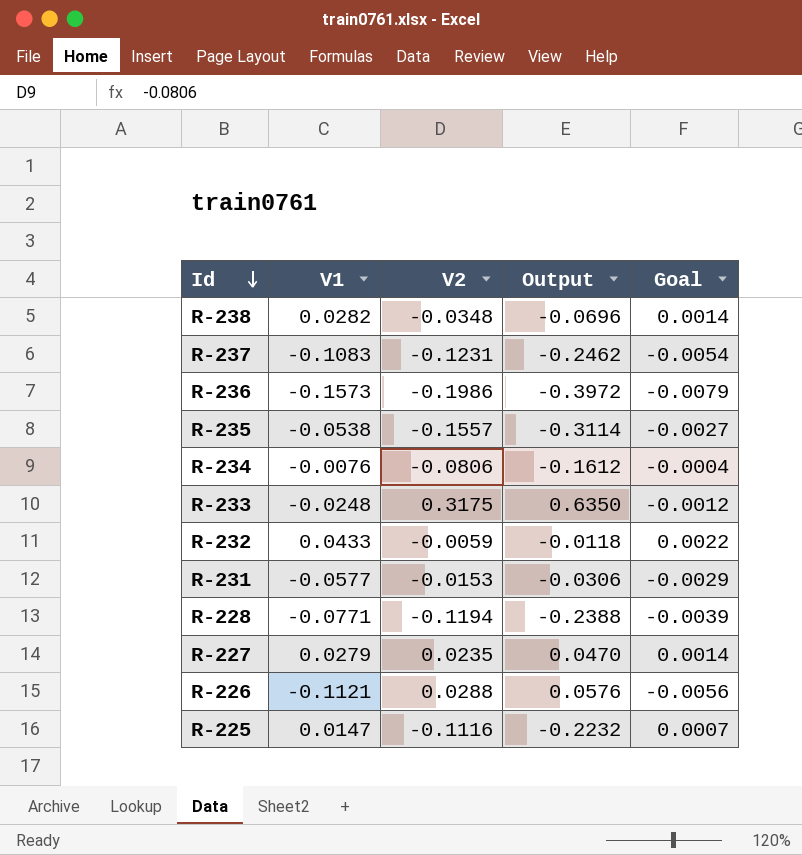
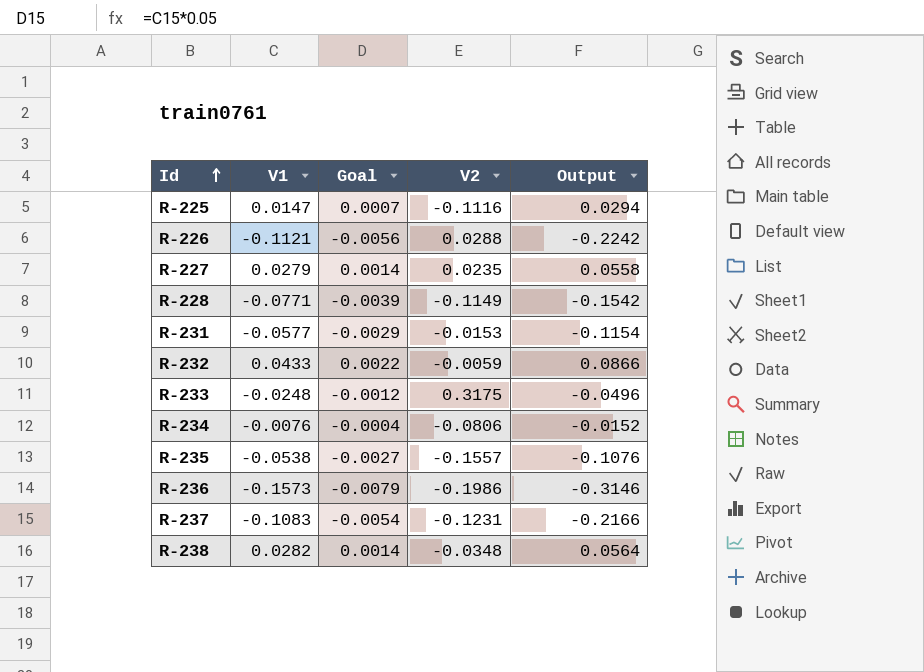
row order: Id descending -> Id ascending
column Goal | position: 5 -> 3
column Output | formula: [V2] * 2 -> [V1] * 2
R-228 | V2: -0.1194 -> -0.1149

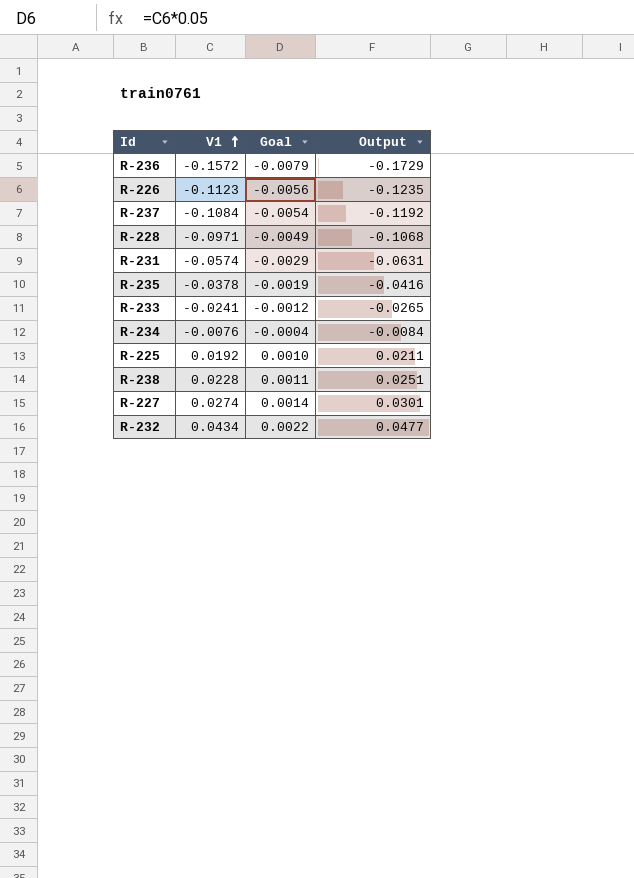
row order: Id ascending -> V1 ascending
column V2 | position: 4 -> none
column Output | formula: [V1] * 2 -> [V1] * 1.1
R-236 | V1: -0.1573 -> -0.1572
R-226 | V1: -0.1121 -> -0.1123
R-237 | V1: -0.1083 -> -0.1084
R-228 | V1: -0.0771 -> -0.0971
R-228 | Goal: -0.0039 -> -0.0049
R-231 | V1: -0.0577 -> -0.0574
R-235 | V1: -0.0538 -> -0.0378
R-235 | Goal: -0.0027 -> -0.0019
R-233 | V1: -0.0248 -> -0.0241
R-225 | V1: 0.0147 -> 0.0192
R-225 | Goal: 0.0007 -> 0.0010
R-238 | V1: 0.0282 -> 0.0228
R-238 | Goal: 0.0014 -> 0.0011
R-227 | V1: 0.0279 -> 0.0274
R-232 | V1: 0.0433 -> 0.0434

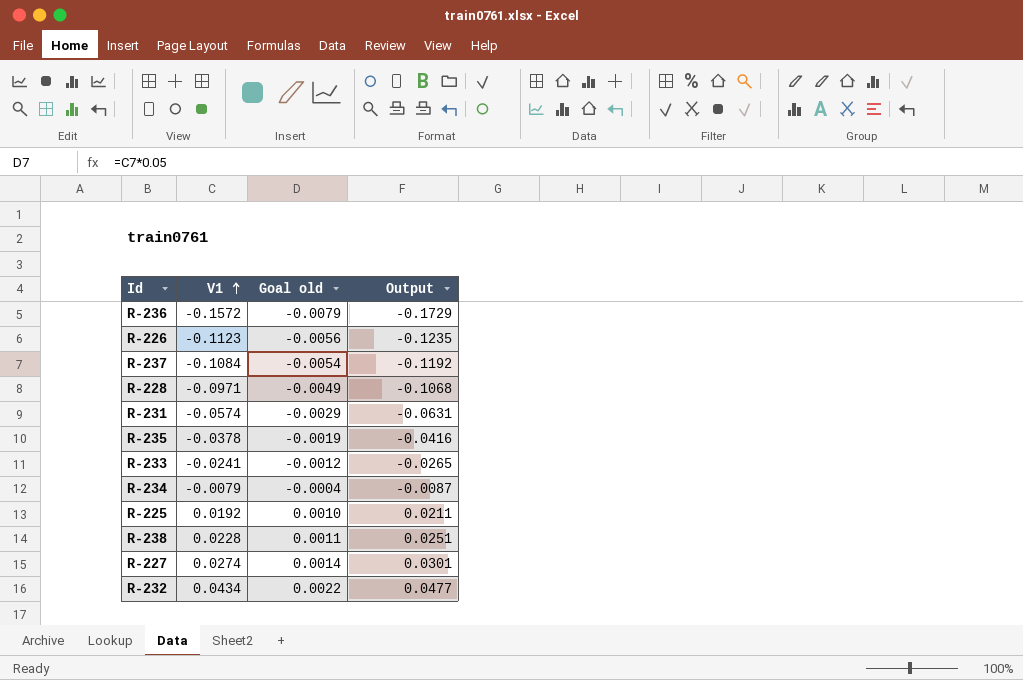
column name: Goal -> Goal old
R-234 | V1: -0.0076 -> -0.0079
R-234 | Output: -0.0084 -> -0.0087

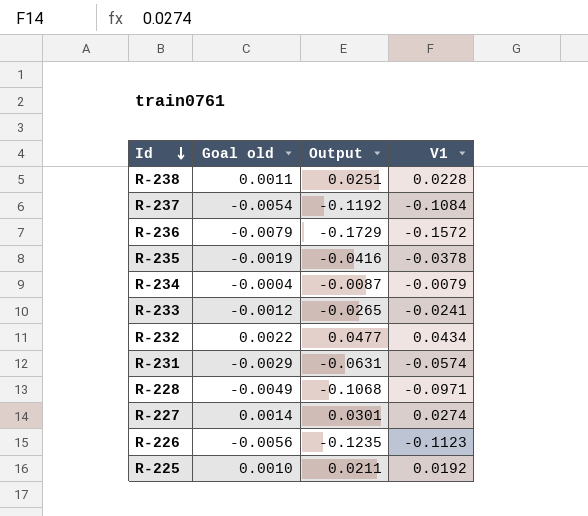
row order: V1 ascending -> Id descending
column V1 | position: 2 -> 4

